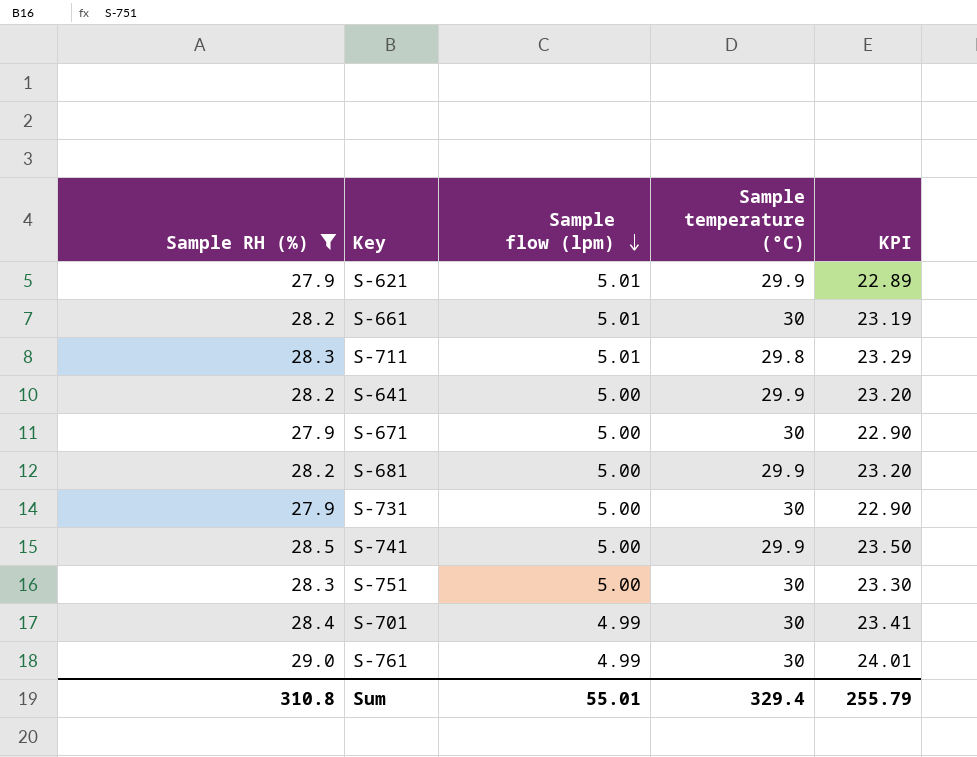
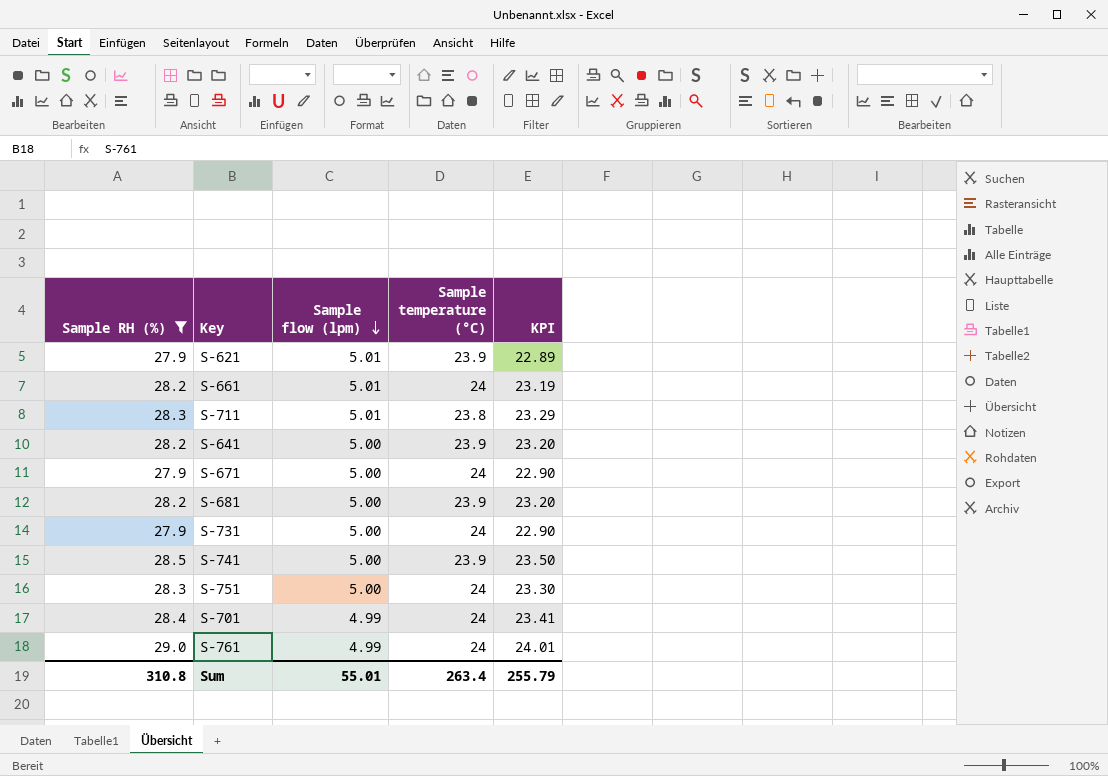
S-621 | Sample temperature (°C): 29.9 -> 23.9
S-661 | Sample temperature (°C): 30 -> 24
S-711 | Sample temperature (°C): 29.8 -> 23.8
S-641 | Sample temperature (°C): 29.9 -> 23.9
S-671 | Sample temperature (°C): 30 -> 24
S-681 | Sample temperature (°C): 29.9 -> 23.9
S-731 | Sample temperature (°C): 30 -> 24
S-741 | Sample temperature (°C): 29.9 -> 23.9
S-751 | Sample temperature (°C): 30 -> 24
S-701 | Sample temperature (°C): 30 -> 24
S-761 | Sample temperature (°C): 30 -> 24
Sum | Sample temperature (°C): 329.4 -> 263.4

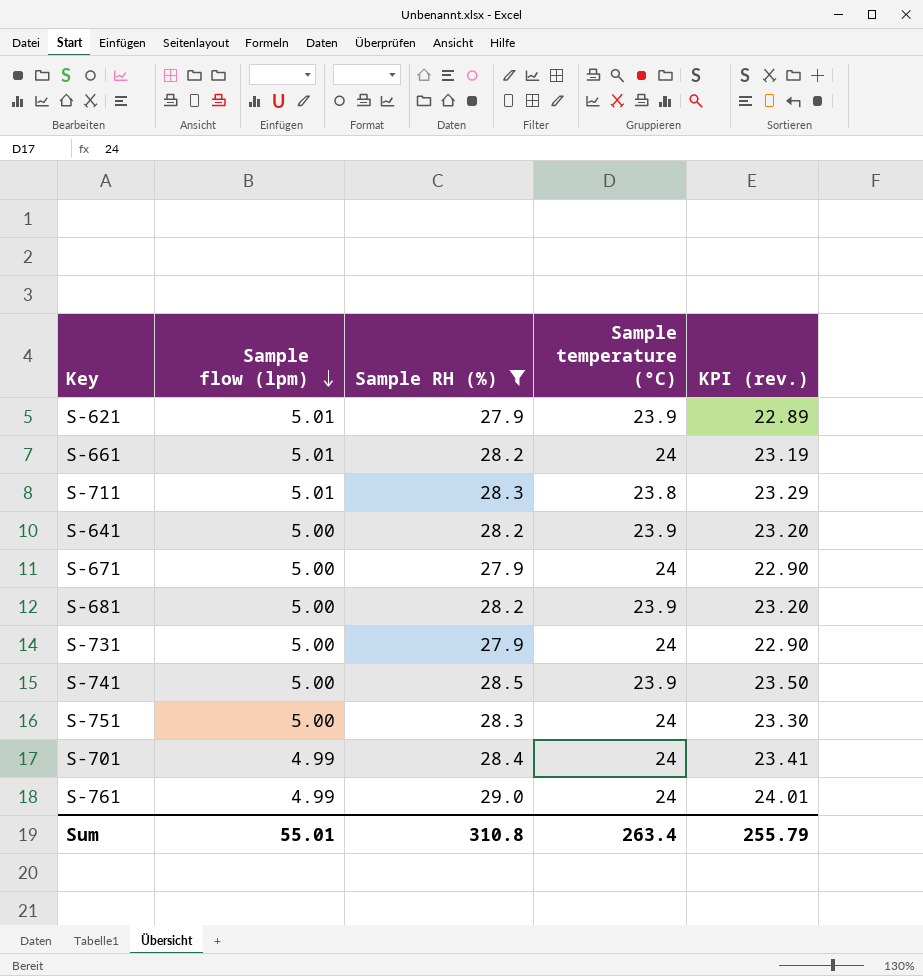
column Sample RH (%) | position: 1 -> 3
column name: KPI -> KPI (rev.)

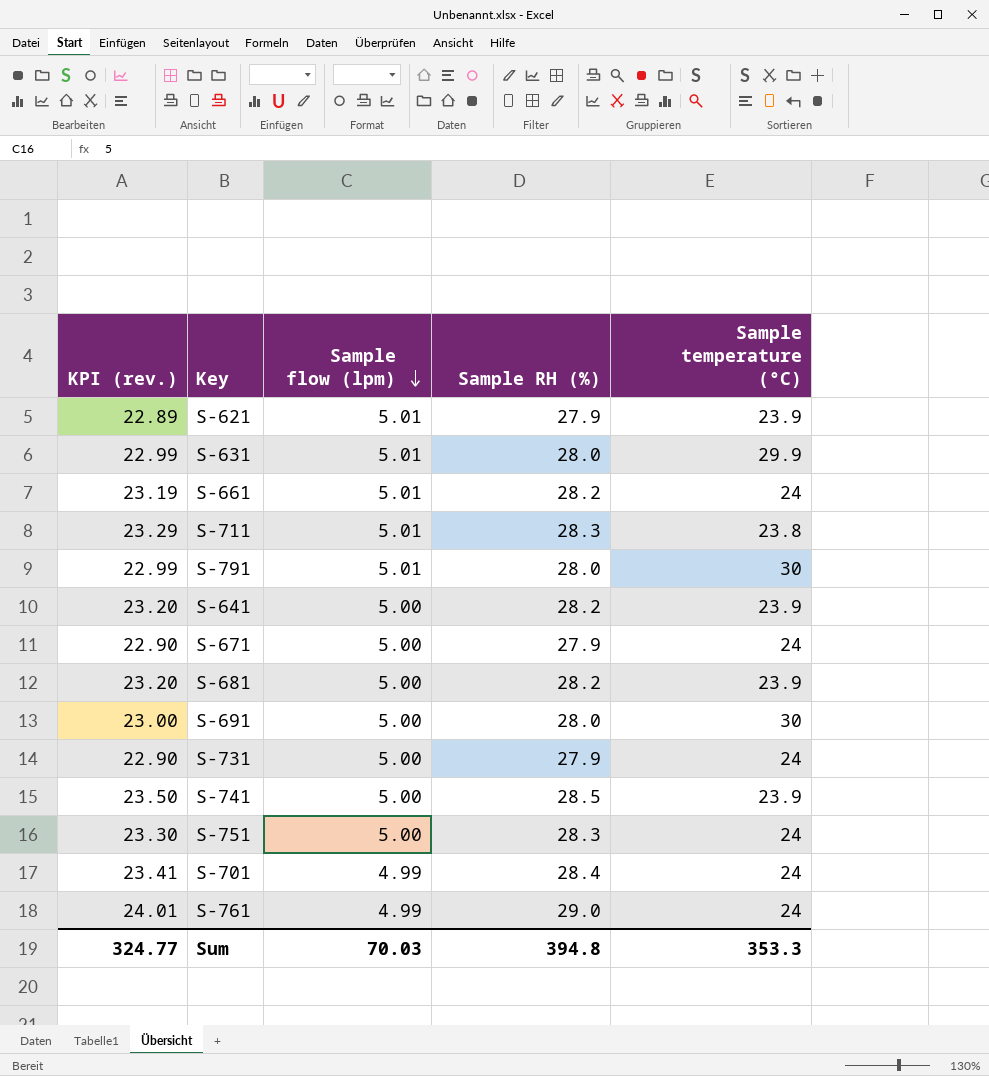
filter: Sample RH (%) != 28.0 -> none
column KPI (rev.) | position: 5 -> 1
Sum | KPI (rev.): 255.79 -> 324.77
Sum | Sample flow (lpm): 55.01 -> 70.03
Sum | Sample RH (%): 310.8 -> 394.8
Sum | Sample temperature (°C): 263.4 -> 353.3

